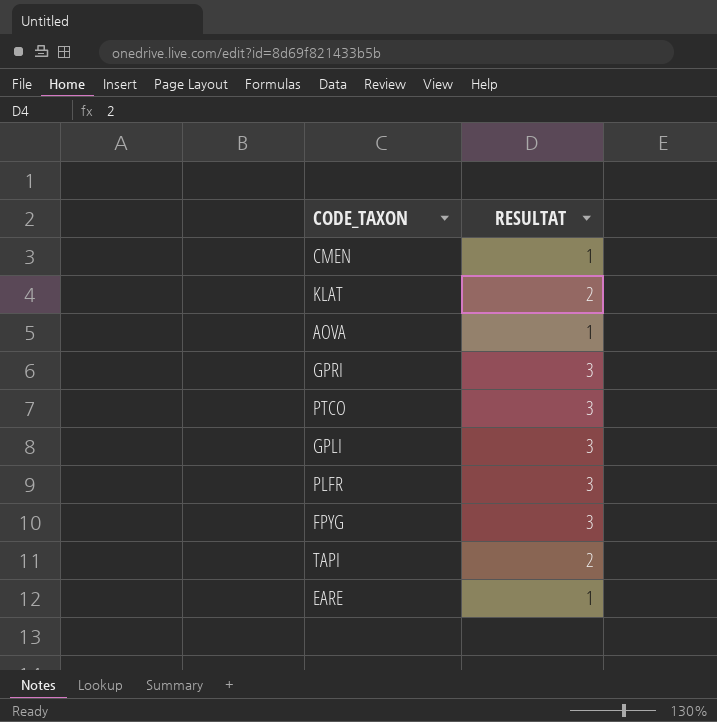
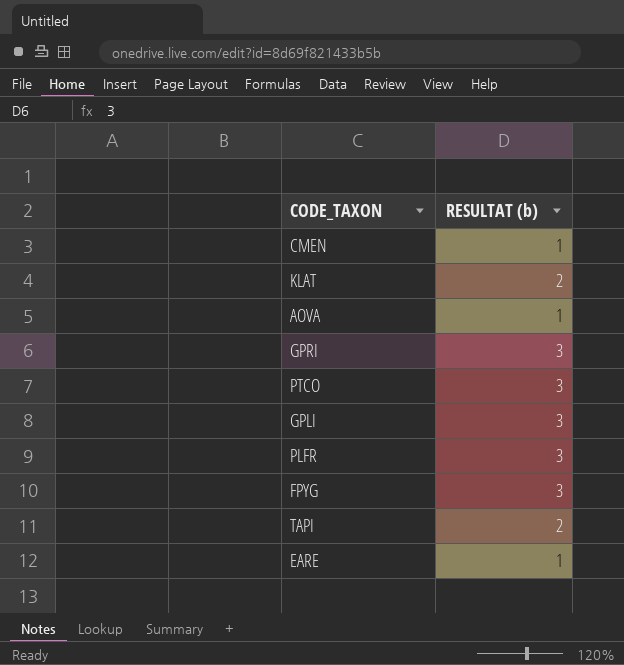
column name: RESULTAT -> RESULTAT (b)

